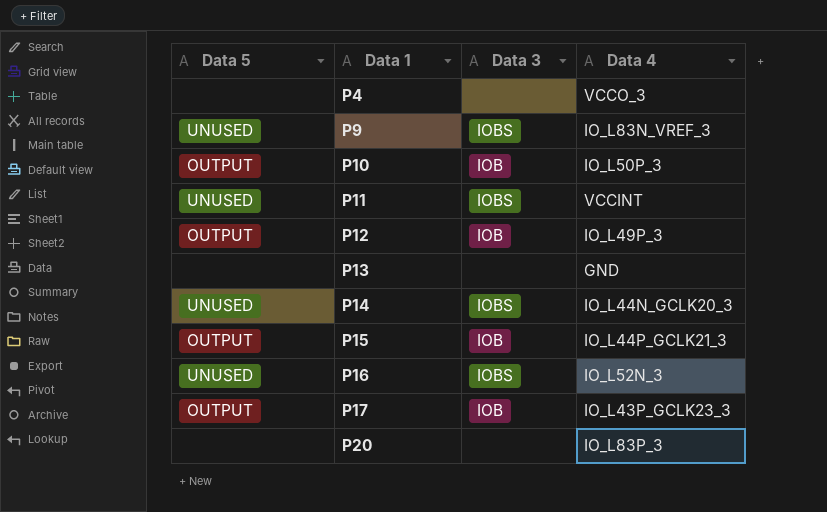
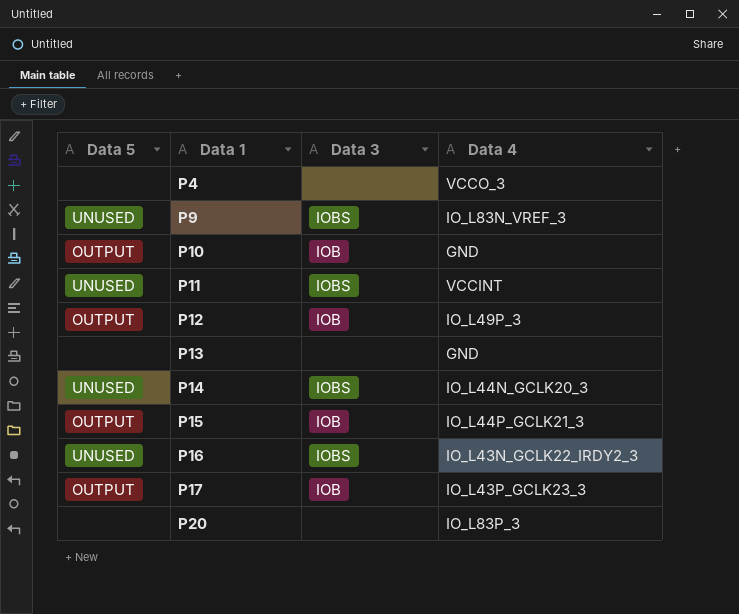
P10 | Data 4: IO_L50P_3 -> GND
P16 | Data 4: IO_L52N_3 -> IO_L43N_GCLK22_IRDY2_3

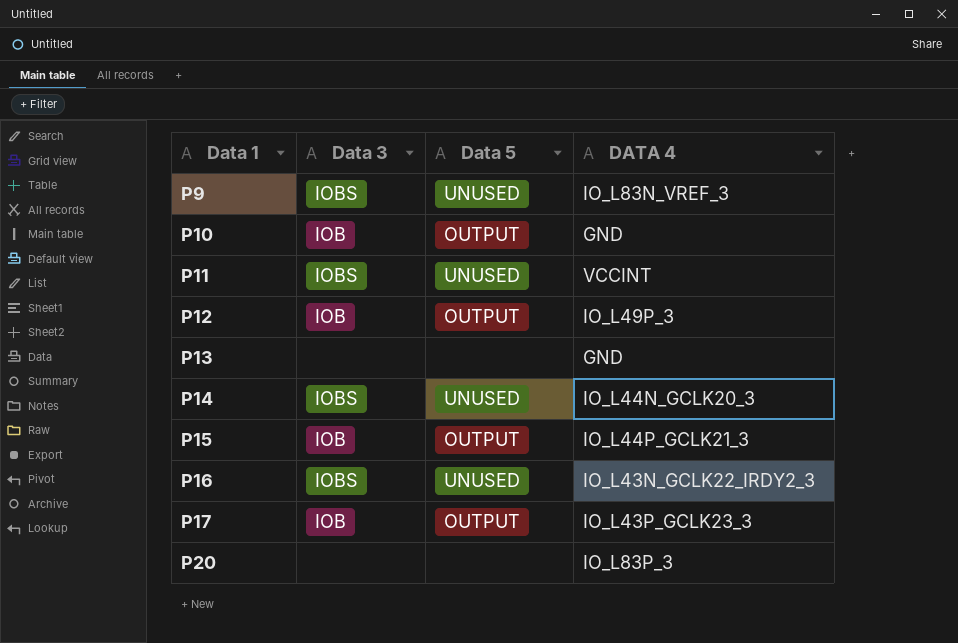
column Data 5 | position: 1 -> 3
column name: Data 4 -> DATA 4
row P4: none | none | VCCO_3 -> none

